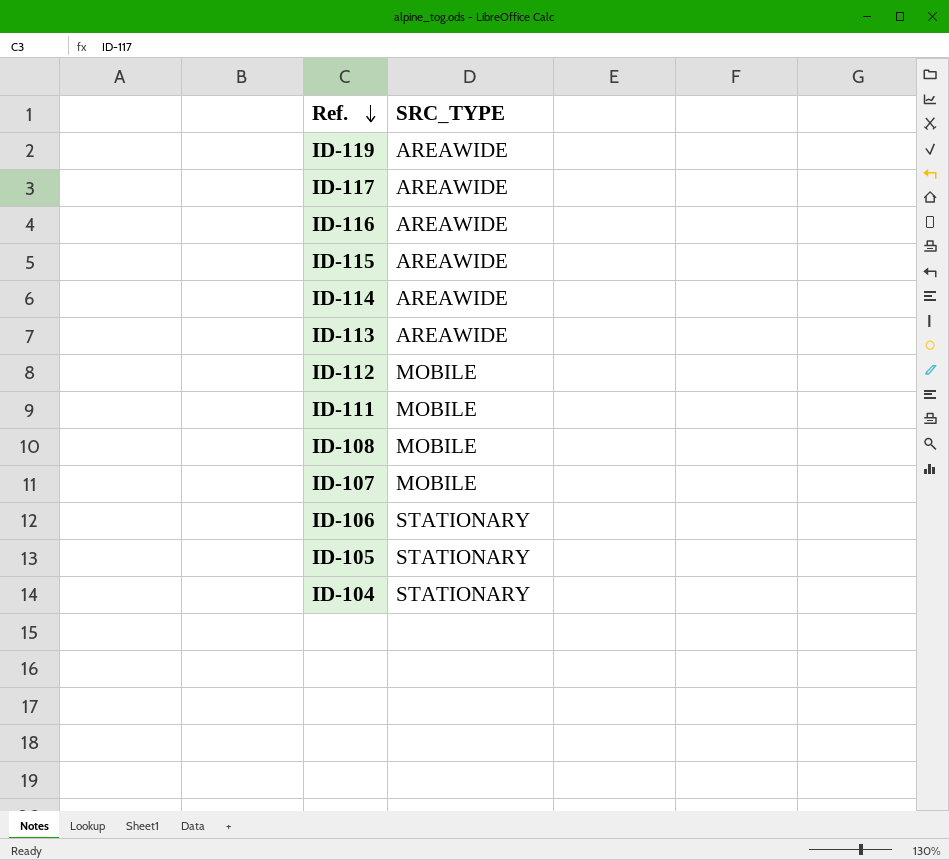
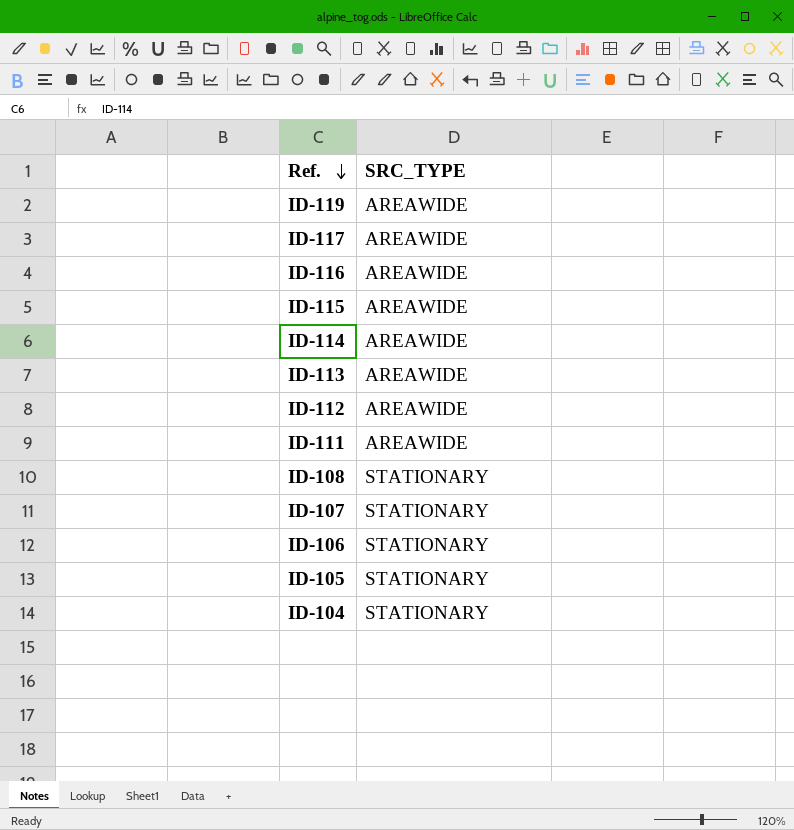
ID-112 | SRC_TYPE: MOBILE -> AREAWIDE
ID-111 | SRC_TYPE: MOBILE -> AREAWIDE
ID-108 | SRC_TYPE: MOBILE -> STATIONARY
ID-107 | SRC_TYPE: MOBILE -> STATIONARY

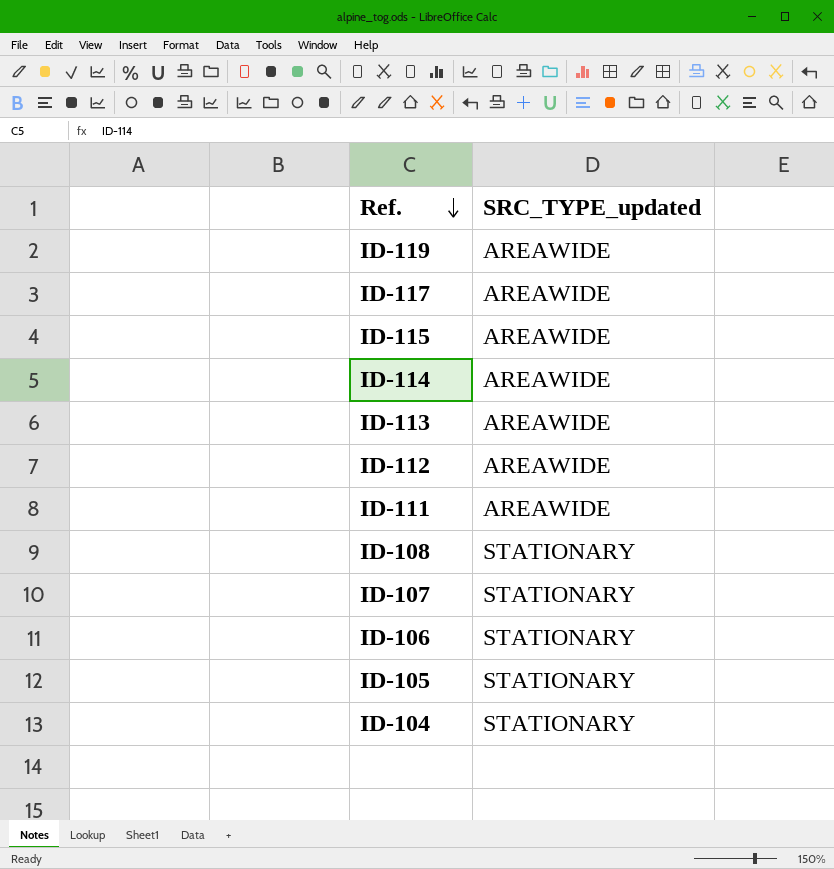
column name: SRC_TYPE -> SRC_TYPE_updated
row ID-116: AREAWIDE -> none

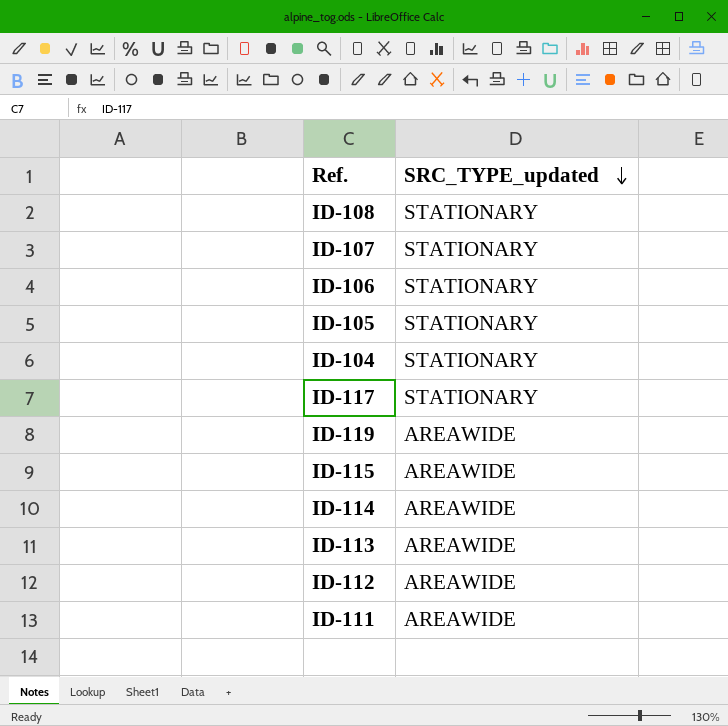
row order: Ref. descending -> SRC_TYPE_updated descending
ID-117 | SRC_TYPE_updated: AREAWIDE -> STATIONARY

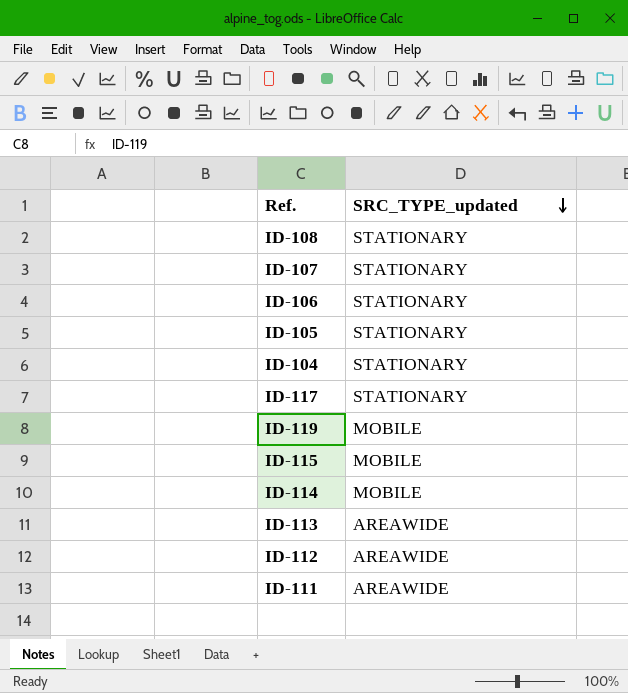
ID-119 | SRC_TYPE_updated: AREAWIDE -> MOBILE
ID-115 | SRC_TYPE_updated: AREAWIDE -> MOBILE
ID-114 | SRC_TYPE_updated: AREAWIDE -> MOBILE

